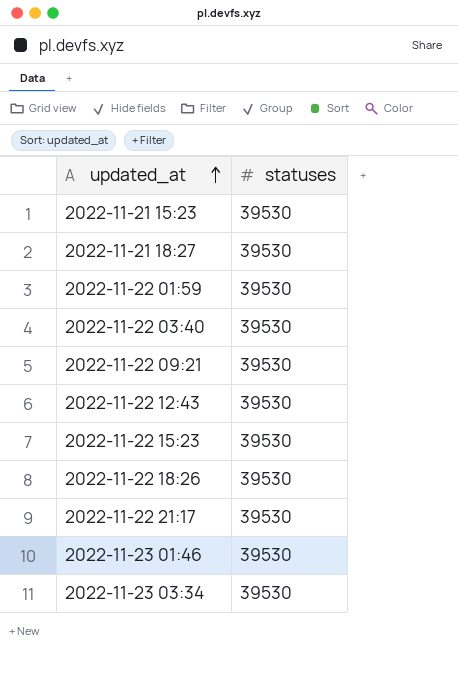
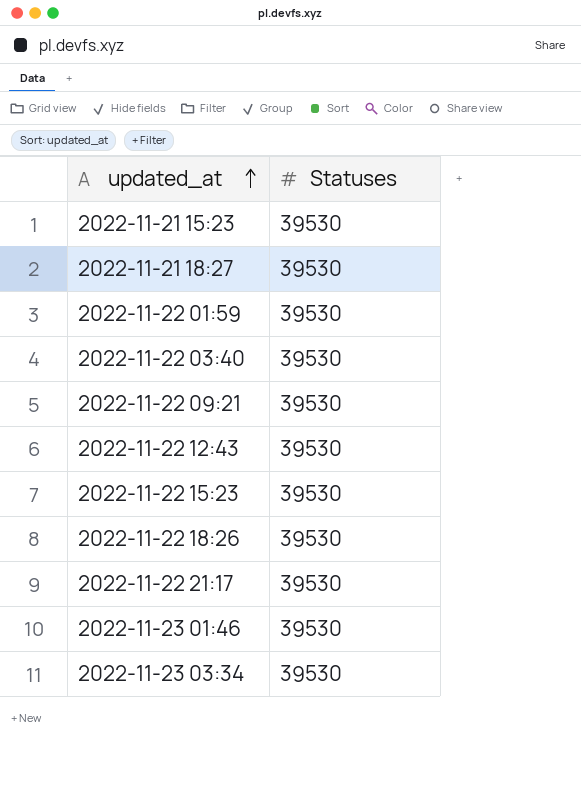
column name: statuses -> Statuses

